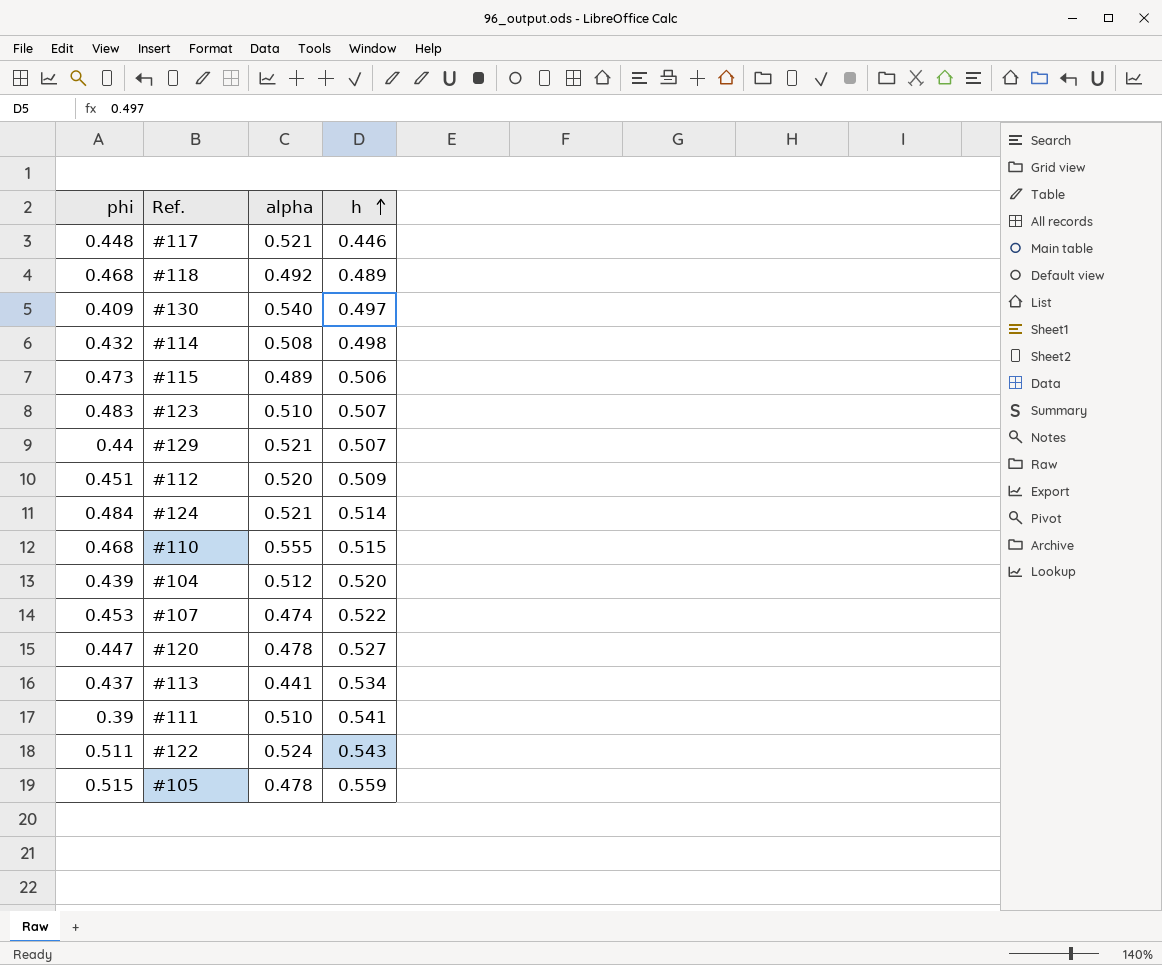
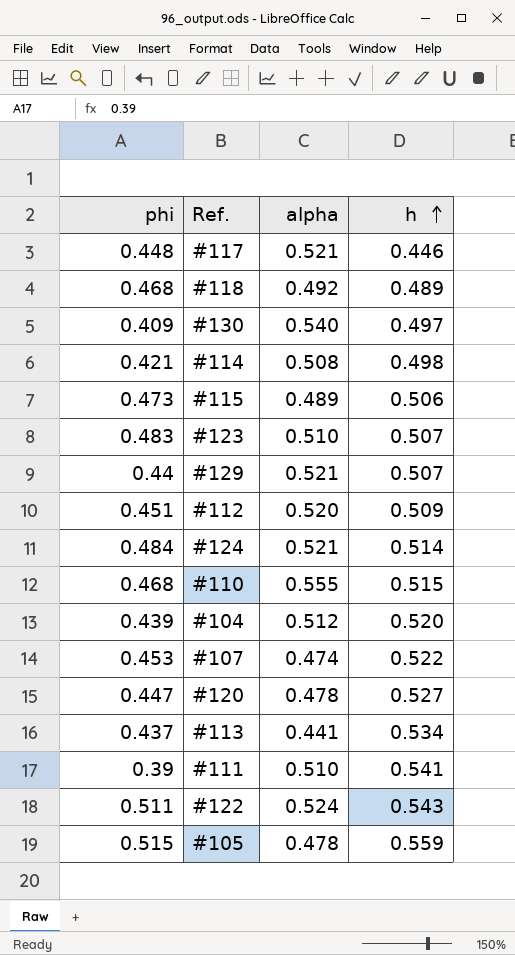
#114 | phi: 0.432 -> 0.421

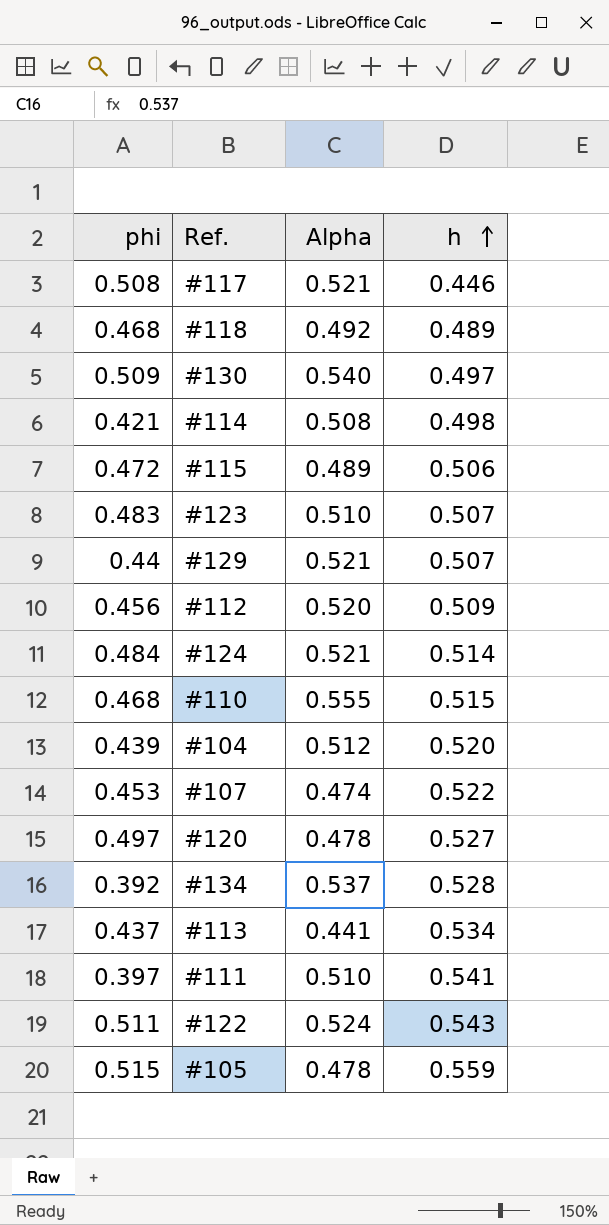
column name: alpha -> Alpha
#117 | phi: 0.448 -> 0.508
#130 | phi: 0.409 -> 0.509
#115 | phi: 0.473 -> 0.472
#112 | phi: 0.451 -> 0.456
#120 | phi: 0.447 -> 0.497
row #134: none -> 0.392 | 0.537 | 0.528
#111 | phi: 0.39 -> 0.397

